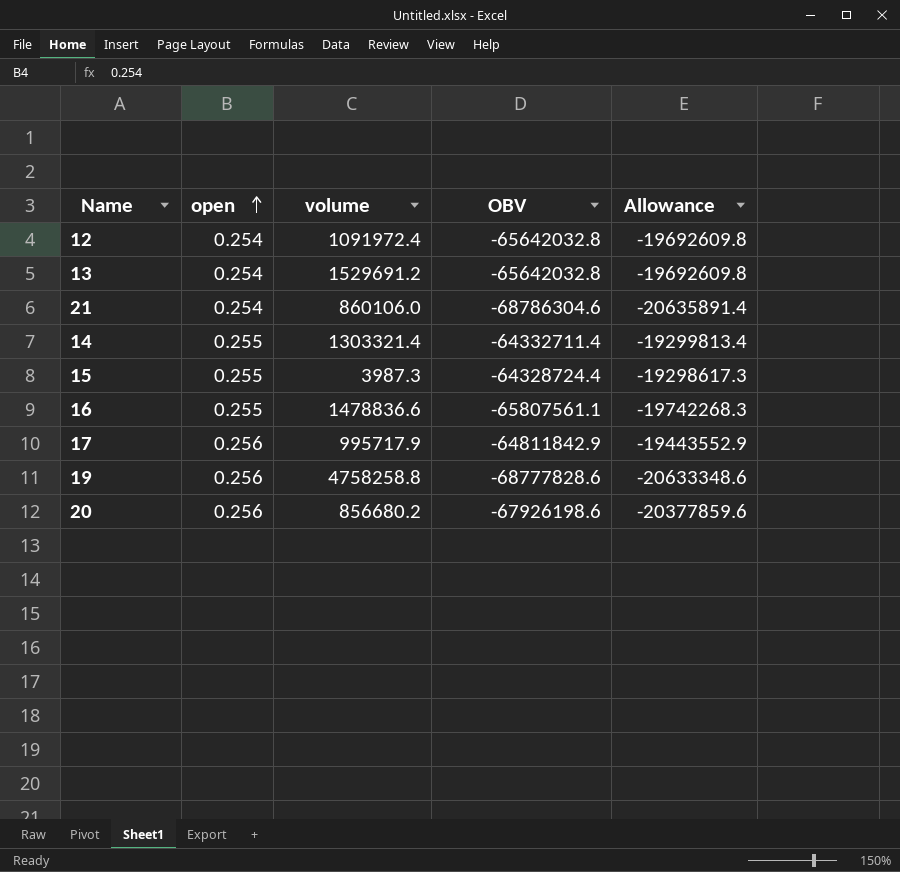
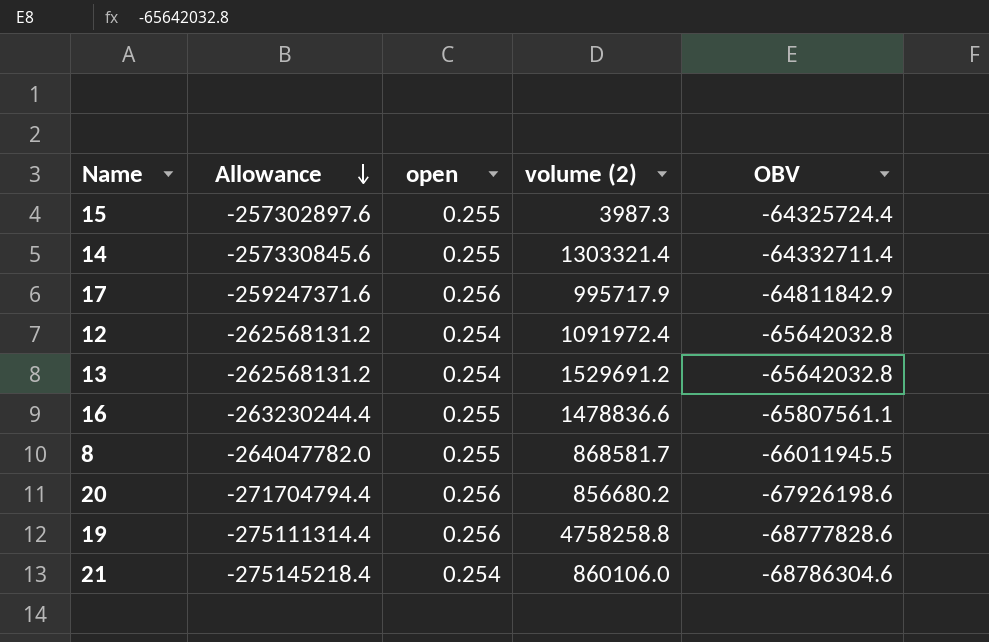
row order: open ascending -> Allowance descending
column Allowance | formula: [OBV] * 0.3 -> [OBV] * 4
column Allowance | position: 5 -> 2
column name: volume -> volume (2)
15 | OBV: -64328724.4 -> -64325724.4
row 8: none -> -264047782.0 | 0.255 | 868581.7 | -66011945.5

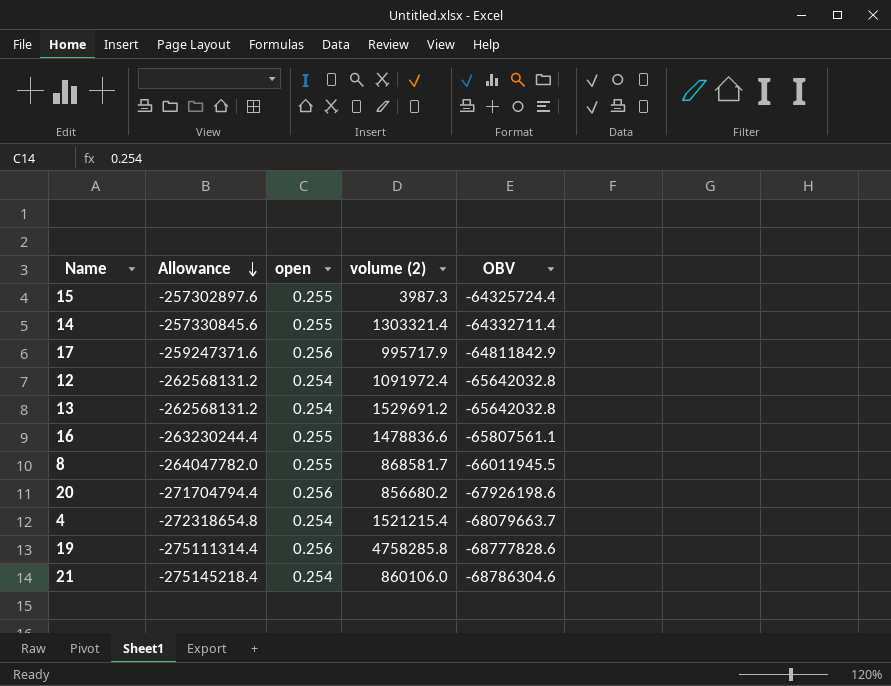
row 4: none -> -272318654.8 | 0.254 | 1521215.4 | -68079663.7
19 | volume (2): 4758258.8 -> 4758285.8

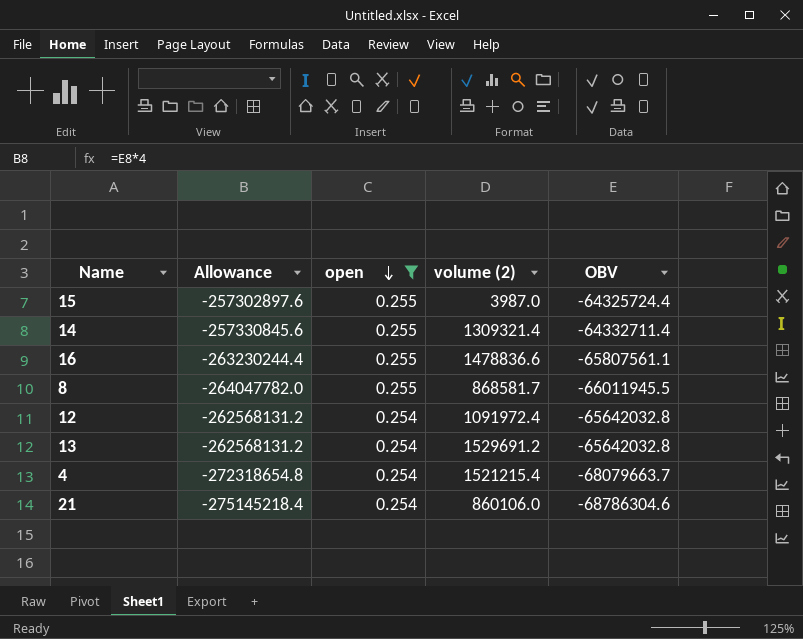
filter: none -> open != 0.256
row order: Allowance descending -> open descending
15 | volume (2): 3987.3 -> 3987.0
14 | volume (2): 1303321.4 -> 1309321.4

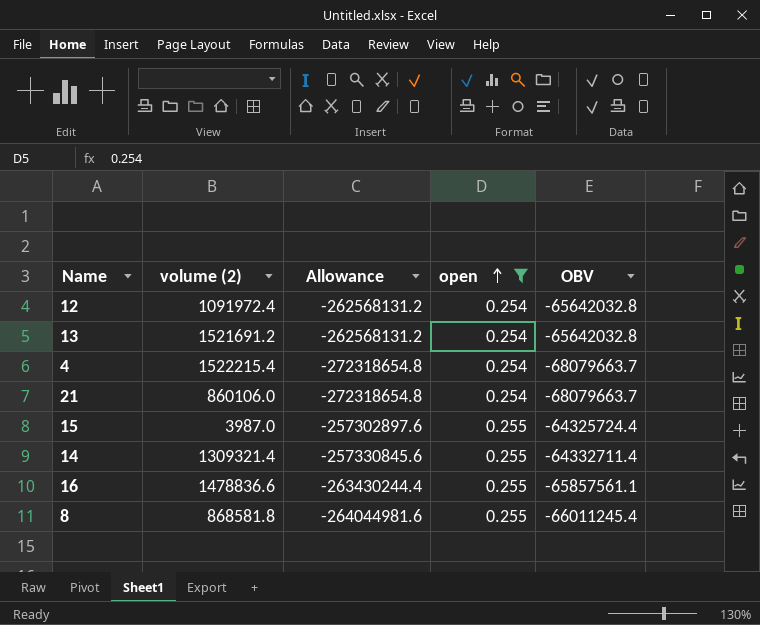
row order: open descending -> open ascending
column volume (2) | position: 4 -> 2
13 | volume (2): 1529691.2 -> 1521691.2
4 | volume (2): 1521215.4 -> 1522215.4
21 | Allowance: -275145218.4 -> -272318654.8
21 | OBV: -68786304.6 -> -68079663.7
16 | Allowance: -263230244.4 -> -263430244.4
16 | OBV: -65807561.1 -> -65857561.1
8 | volume (2): 868581.7 -> 868581.8
8 | Allowance: -264047782.0 -> -264044981.6
8 | OBV: -66011945.5 -> -66011245.4

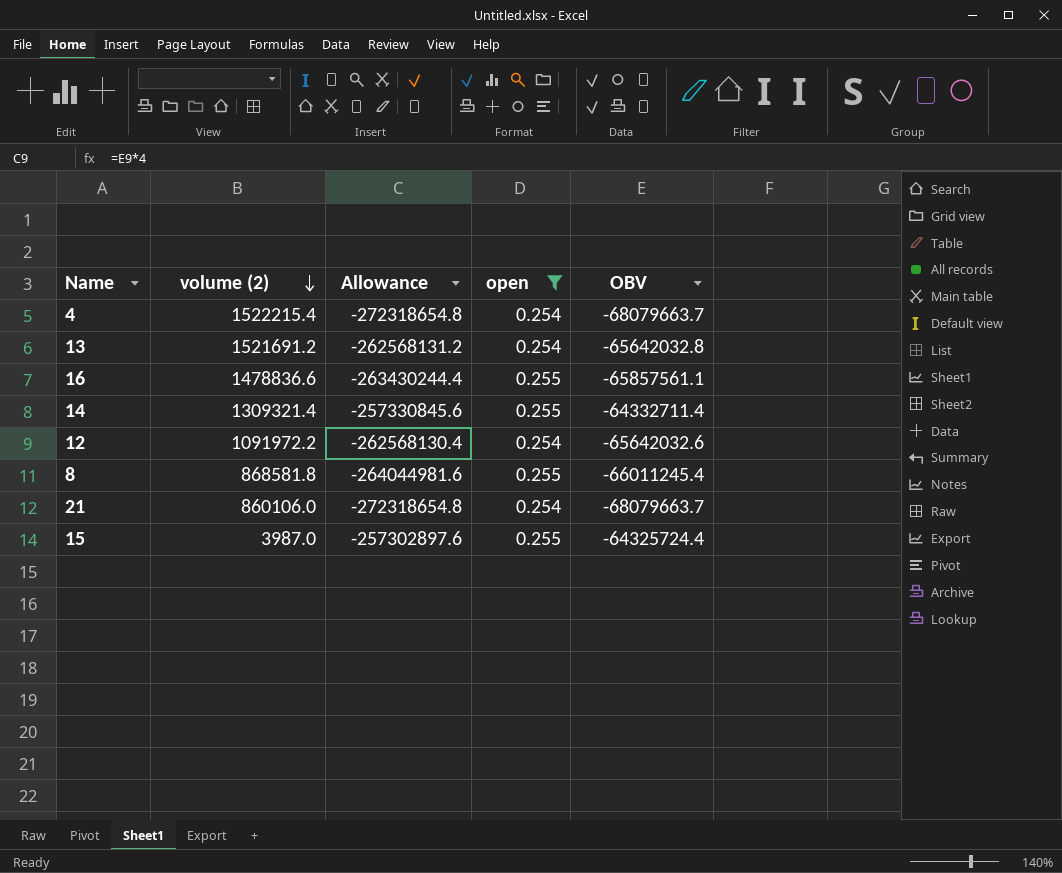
row order: open ascending -> volume (2) descending
12 | volume (2): 1091972.4 -> 1091972.2
12 | Allowance: -262568131.2 -> -262568130.4
12 | OBV: -65642032.8 -> -65642032.6

